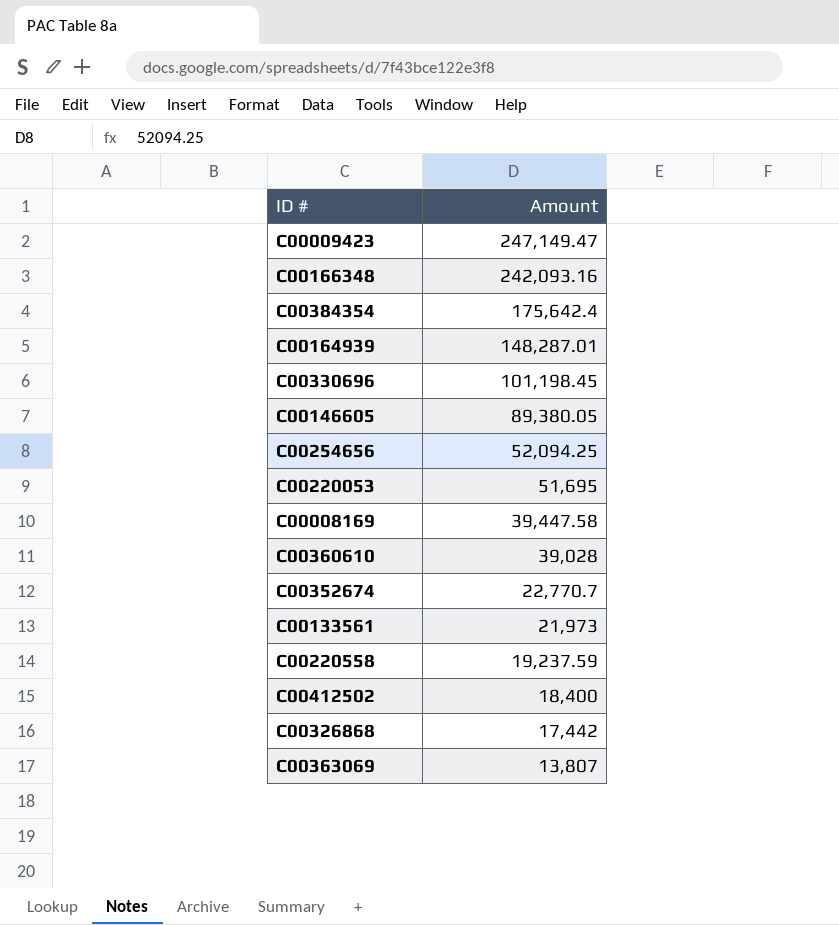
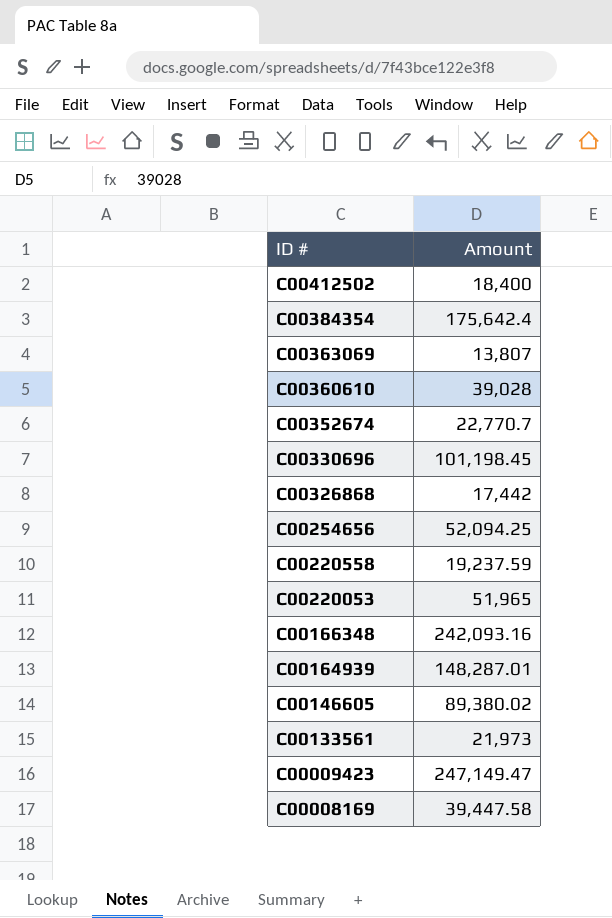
row order: Amount descending -> ID # descending
C00220053 | Amount: 51,695 -> 51,965
C00146605 | Amount: 89,380.05 -> 89,380.02

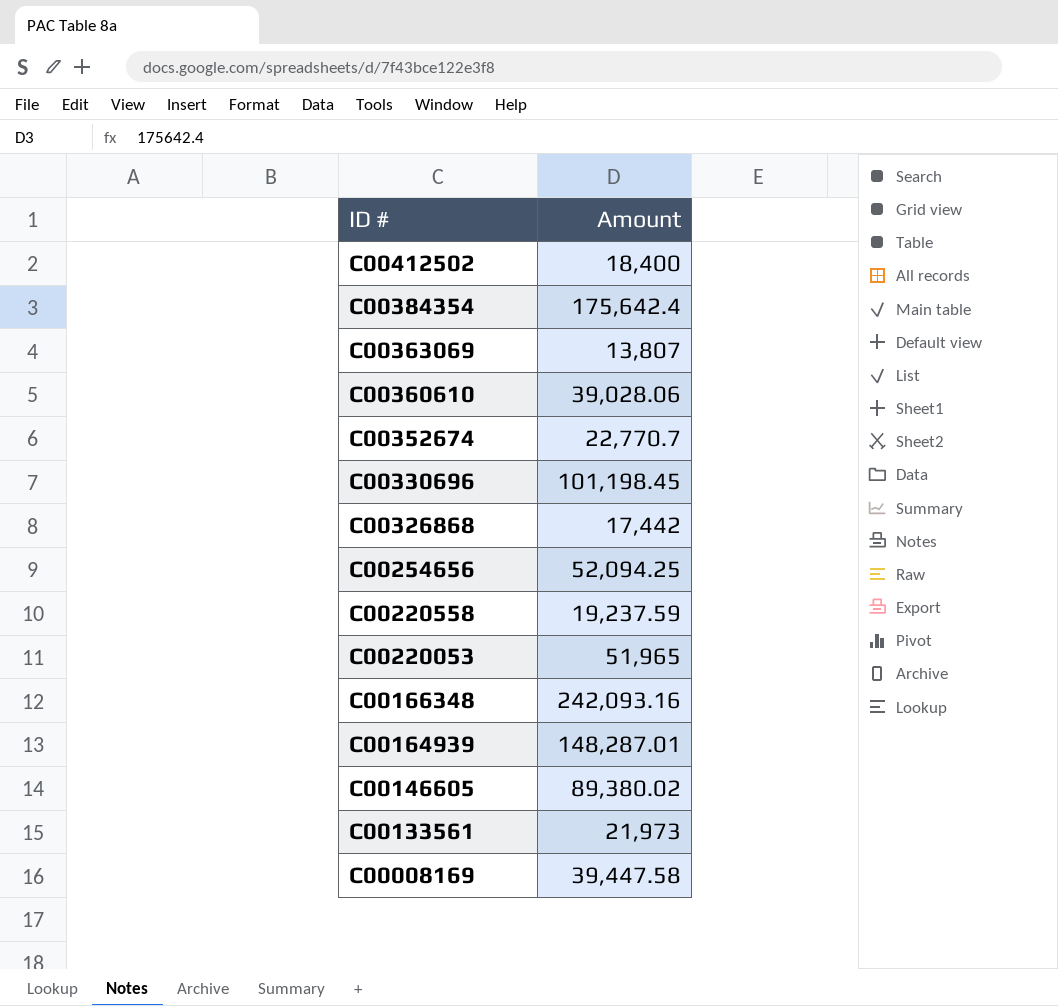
row C00009423: 247,149.47 -> none
C00360610 | Amount: 39,028 -> 39,028.06

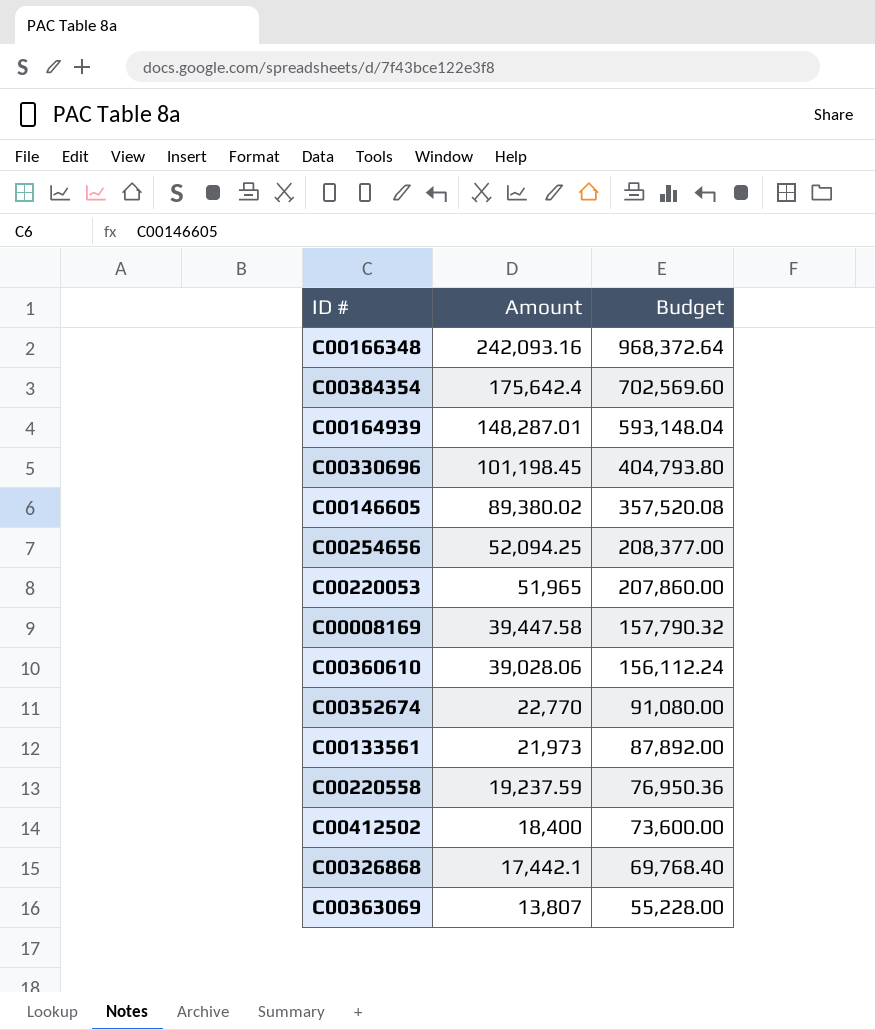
row order: ID # descending -> Amount descending
column Budget | formula: none -> [Amount] * 4
C00352674 | Amount: 22,770.7 -> 22,770
C00326868 | Amount: 17,442 -> 17,442.1

